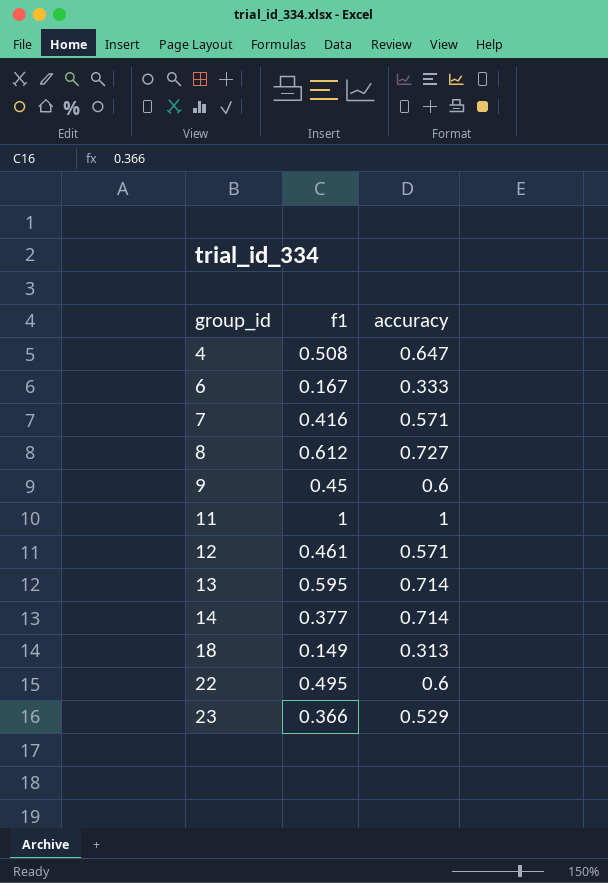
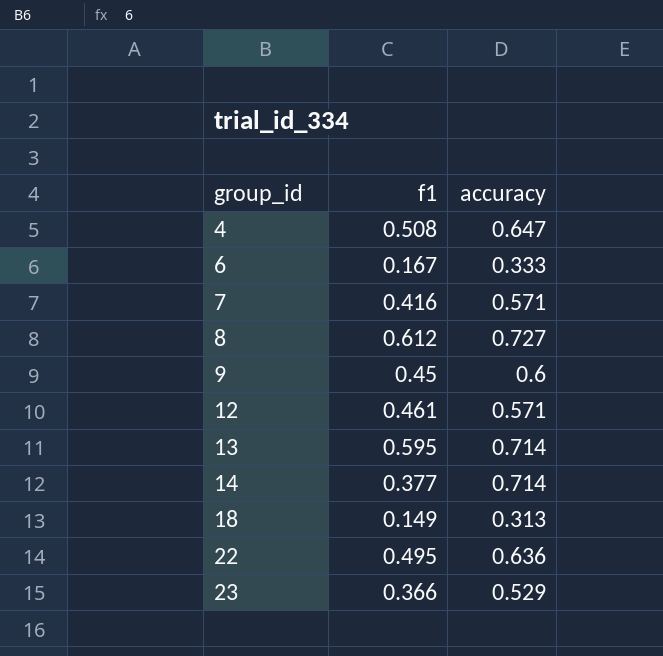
row 11: 1 | 1 -> none
22 | accuracy: 0.6 -> 0.636

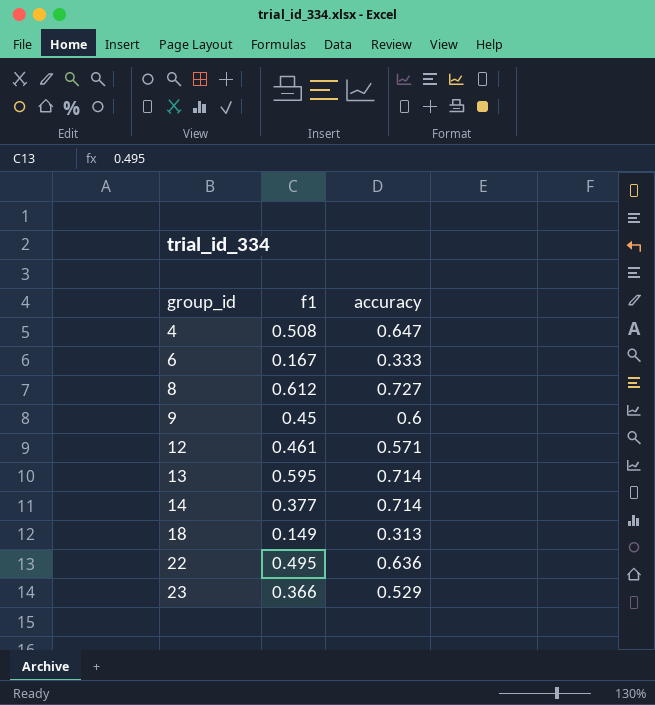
row 7: 0.416 | 0.571 -> none

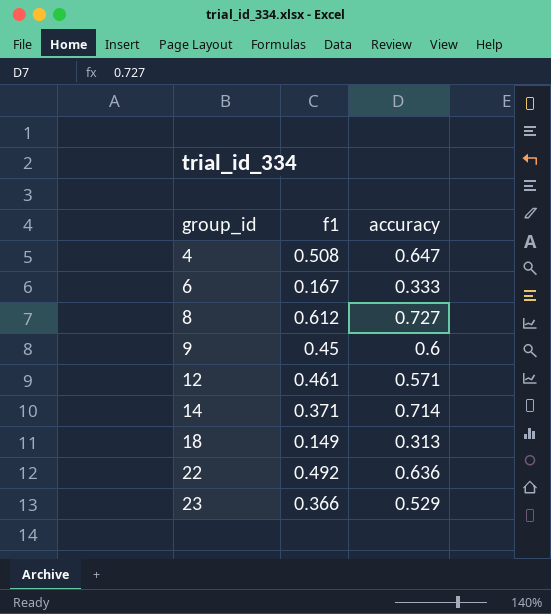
row 13: 0.595 | 0.714 -> none
14 | f1: 0.377 -> 0.371
22 | f1: 0.495 -> 0.492

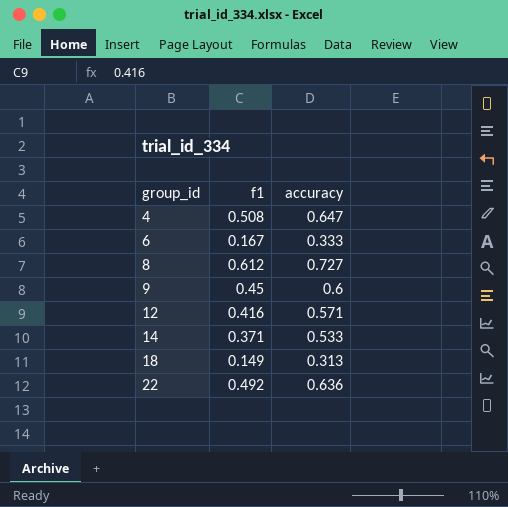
row 23: 0.366 | 0.529 -> none
12 | f1: 0.461 -> 0.416
14 | accuracy: 0.714 -> 0.533

